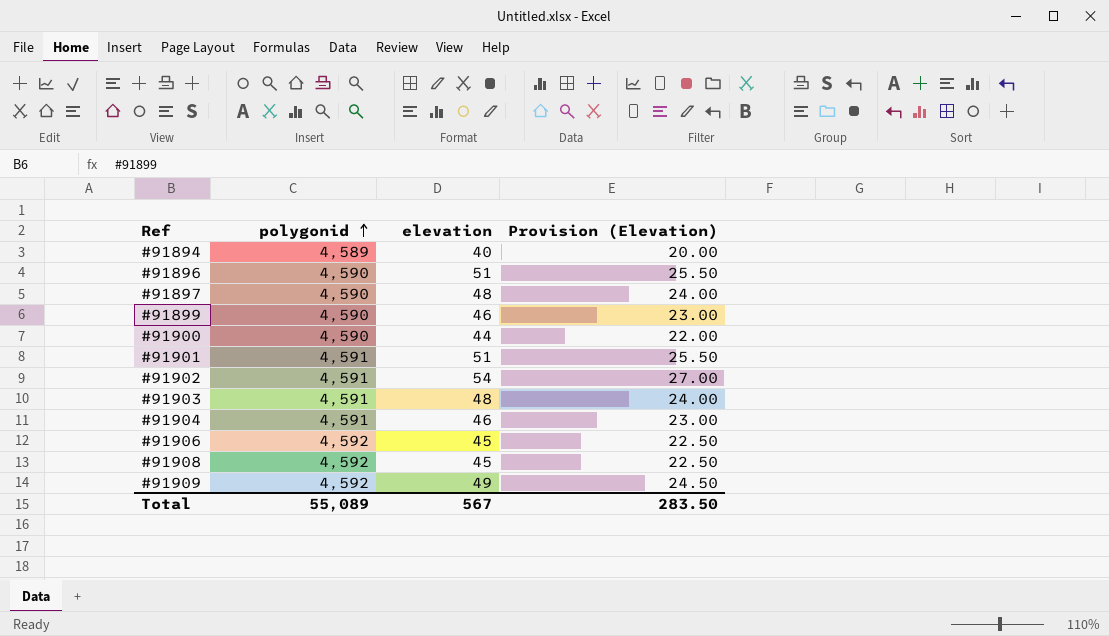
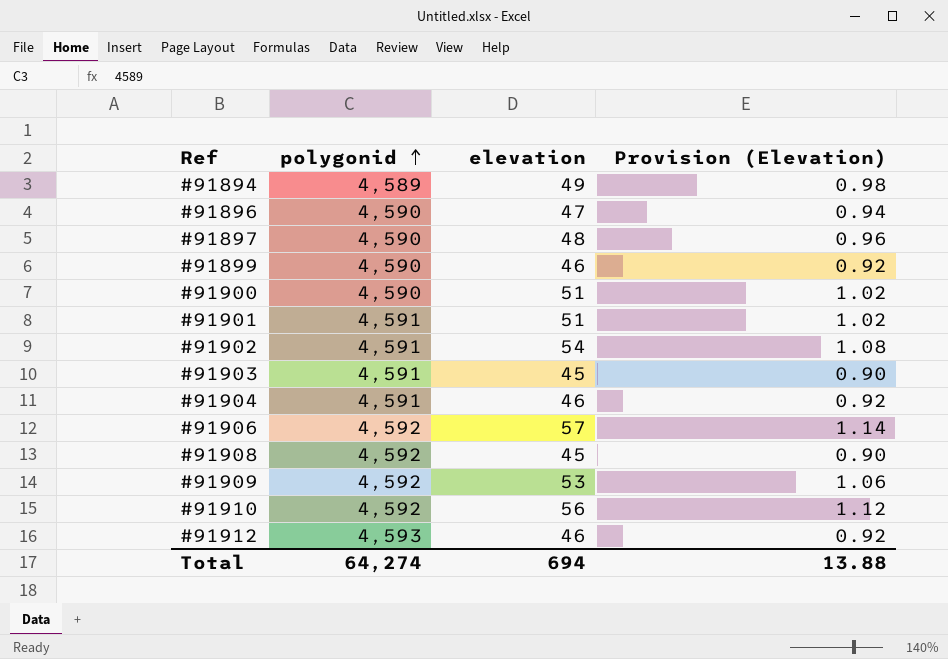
column Provision (Elevation) | formula: [elevation] * 0.5 -> [elevation] * 0.02
#91894 | elevation: 40 -> 49
#91896 | elevation: 51 -> 47
#91900 | elevation: 44 -> 51
#91903 | elevation: 48 -> 45
#91906 | elevation: 45 -> 57
#91909 | elevation: 49 -> 53
row #91910: none -> 4,592 | 56 | 1.12
row #91912: none -> 4,593 | 46 | 0.92
Total | polygonid: 55,089 -> 64,274
Total | elevation: 567 -> 694
Total | Provision (Elevation): 283.50 -> 13.88

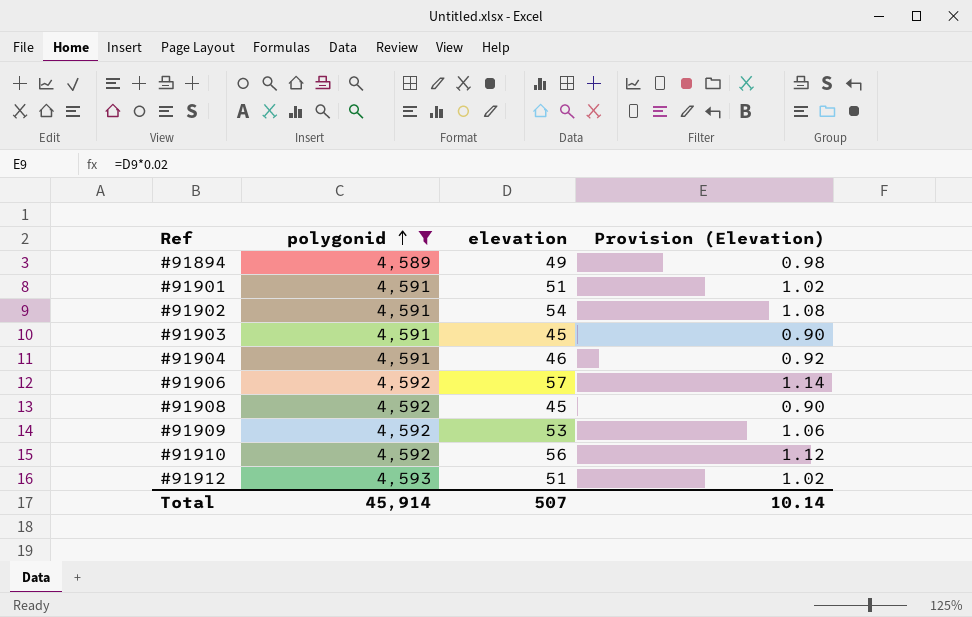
filter: none -> polygonid != 4,590
#91912 | elevation: 46 -> 51
#91912 | Provision (Elevation): 0.92 -> 1.02
Total | polygonid: 64,274 -> 45,914
Total | elevation: 694 -> 507
Total | Provision (Elevation): 13.88 -> 10.14

